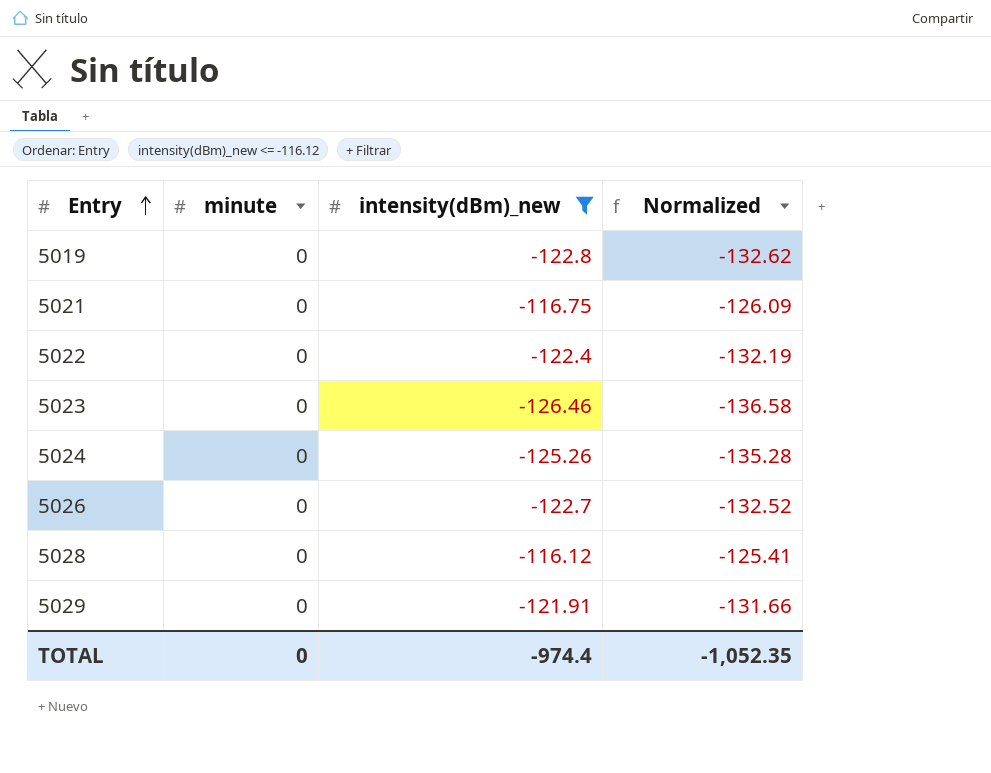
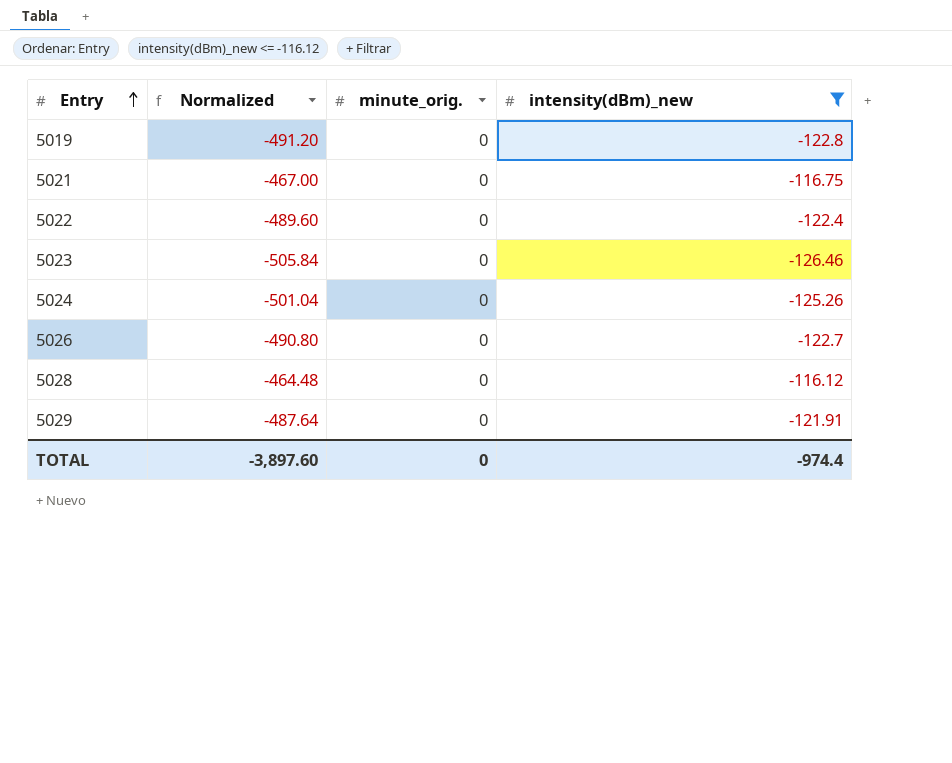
column Normalized | formula: [intensity(dBm)_new] * 1.08 -> [intensity(dBm)_new] * 4
column Normalized | position: 4 -> 2
column name: minute -> minute_orig.
TOTAL | Normalized: -1,052.35 -> -3,897.60

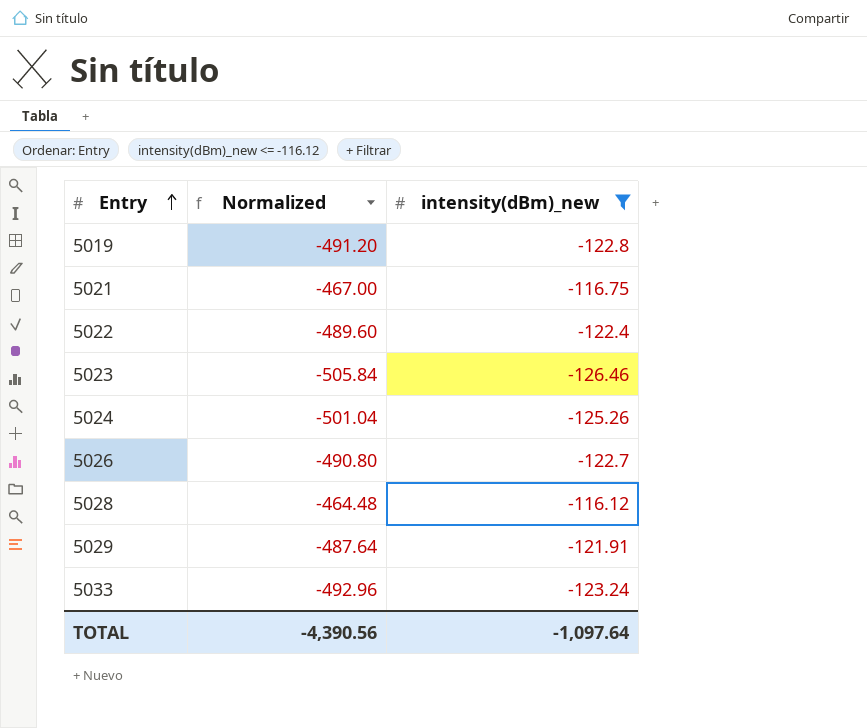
column minute_orig. | position: 3 -> none
row 5033: none -> -492.96 | -123.24
TOTAL | Normalized: -3,897.60 -> -4,390.56
TOTAL | intensity(dBm)_new: -974.4 -> -1,097.64

